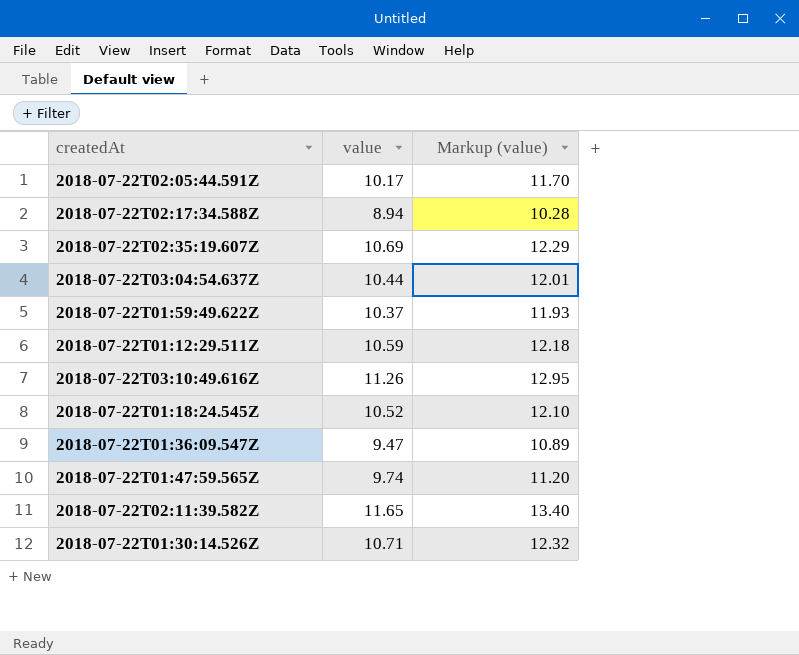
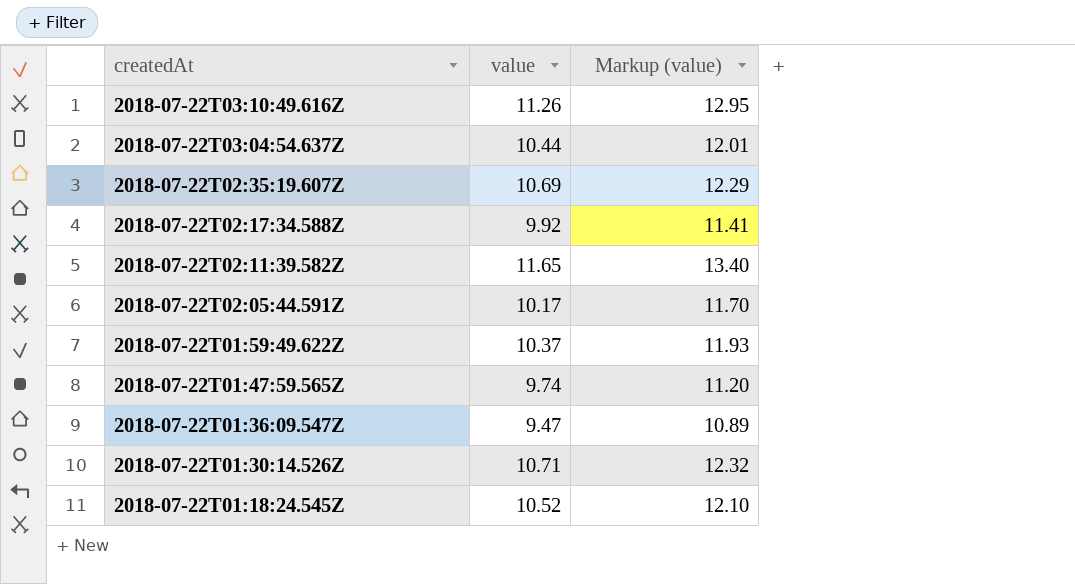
row order: none -> createdAt descending
row 2018-07-22T01:12:29.511Z: 10.59 | 12.18 -> none
2018-07-22T02:17:34.588Z | value: 8.94 -> 9.92
2018-07-22T02:17:34.588Z | Markup (value): 10.28 -> 11.41

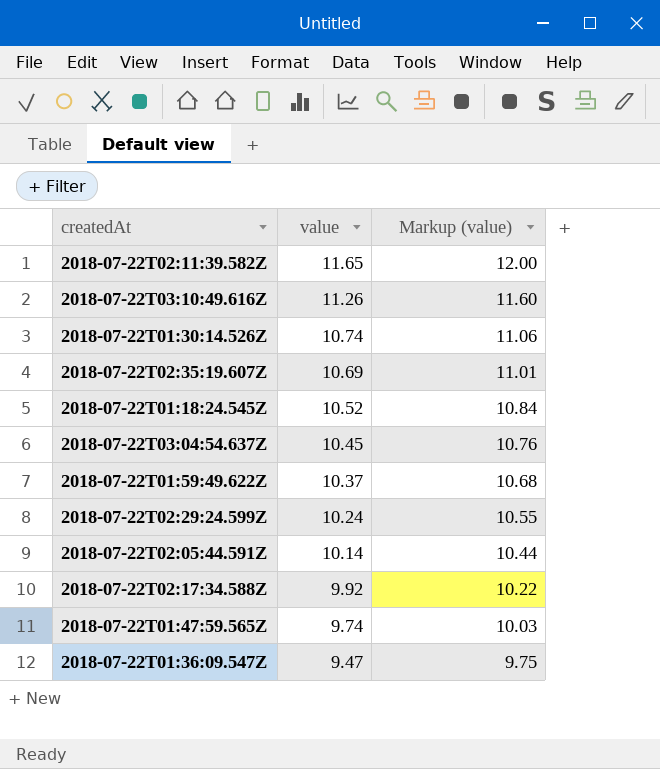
row order: createdAt descending -> value descending
column Markup (value) | formula: [value] * 1.15 -> [value] * 1.03
2018-07-22T01:30:14.526Z | value: 10.71 -> 10.74
2018-07-22T03:04:54.637Z | value: 10.44 -> 10.45
row 2018-07-22T02:29:24.599Z: none -> 10.24 | 10.55
2018-07-22T02:05:44.591Z | value: 10.17 -> 10.14

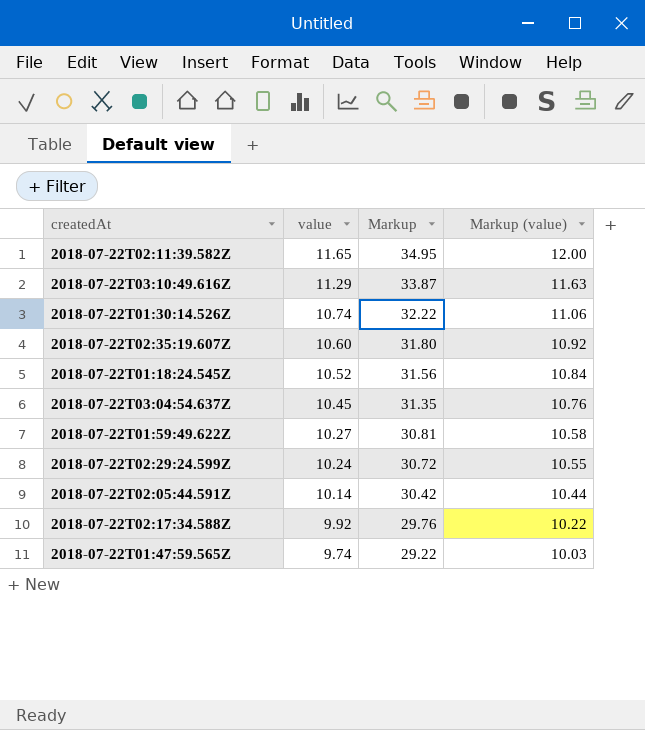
column Markup | formula: none -> [value] * 3
row 2018-07-22T01:36:09.547Z: 9.47 | 9.75 -> none
2018-07-22T03:10:49.616Z | value: 11.26 -> 11.29
2018-07-22T03:10:49.616Z | Markup (value): 11.60 -> 11.63
2018-07-22T02:35:19.607Z | value: 10.69 -> 10.60
2018-07-22T02:35:19.607Z | Markup (value): 11.01 -> 10.92
2018-07-22T01:59:49.622Z | value: 10.37 -> 10.27
2018-07-22T01:59:49.622Z | Markup (value): 10.68 -> 10.58

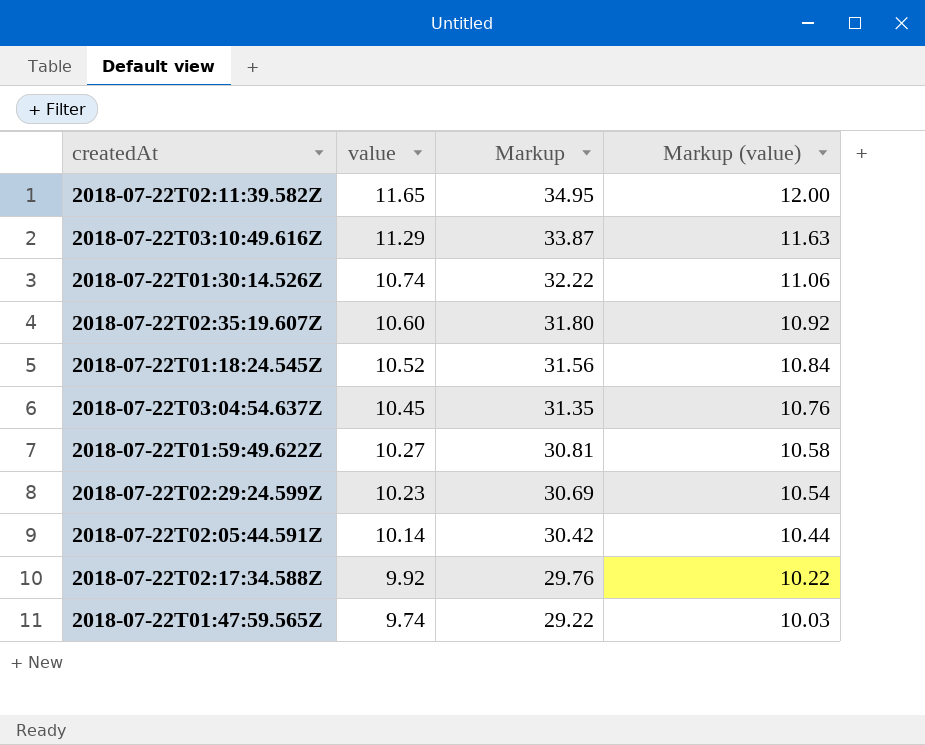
2018-07-22T02:29:24.599Z | value: 10.24 -> 10.23
2018-07-22T02:29:24.599Z | Markup: 30.72 -> 30.69
2018-07-22T02:29:24.599Z | Markup (value): 10.55 -> 10.54

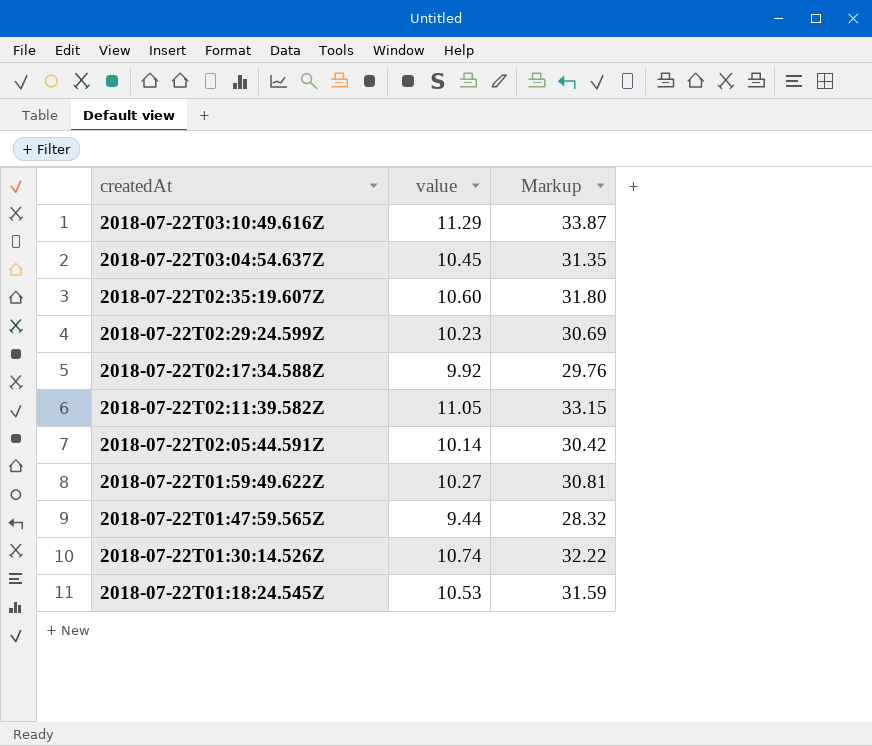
row order: value descending -> createdAt descending
column Markup (value) | formula: [value] * 1.03 -> none
2018-07-22T02:11:39.582Z | value: 11.65 -> 11.05
2018-07-22T02:11:39.582Z | Markup: 34.95 -> 33.15
2018-07-22T01:47:59.565Z | value: 9.74 -> 9.44
2018-07-22T01:47:59.565Z | Markup: 29.22 -> 28.32
2018-07-22T01:18:24.545Z | value: 10.52 -> 10.53
2018-07-22T01:18:24.545Z | Markup: 31.56 -> 31.59

